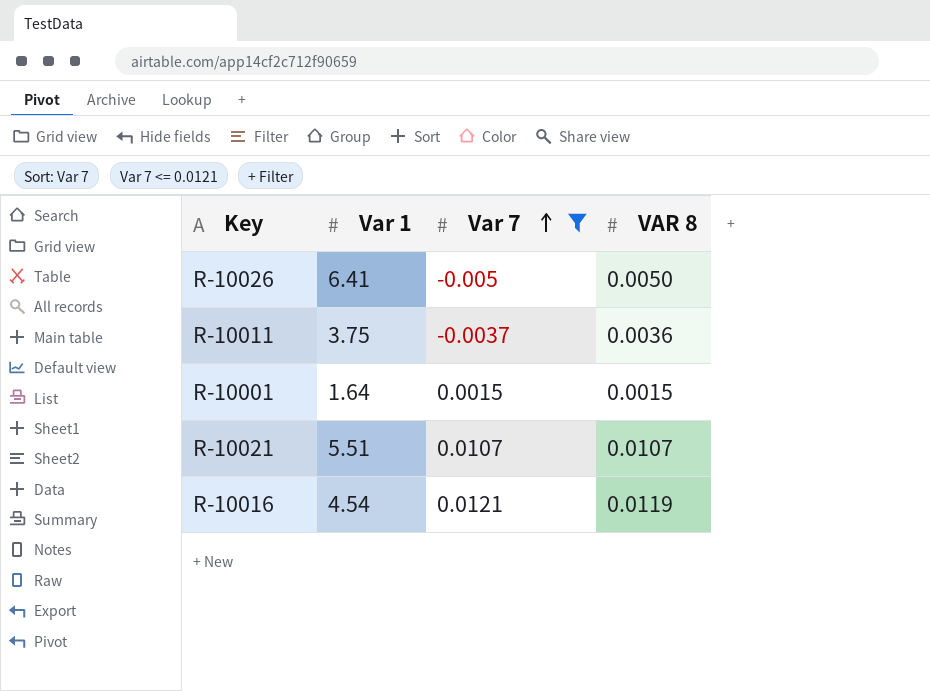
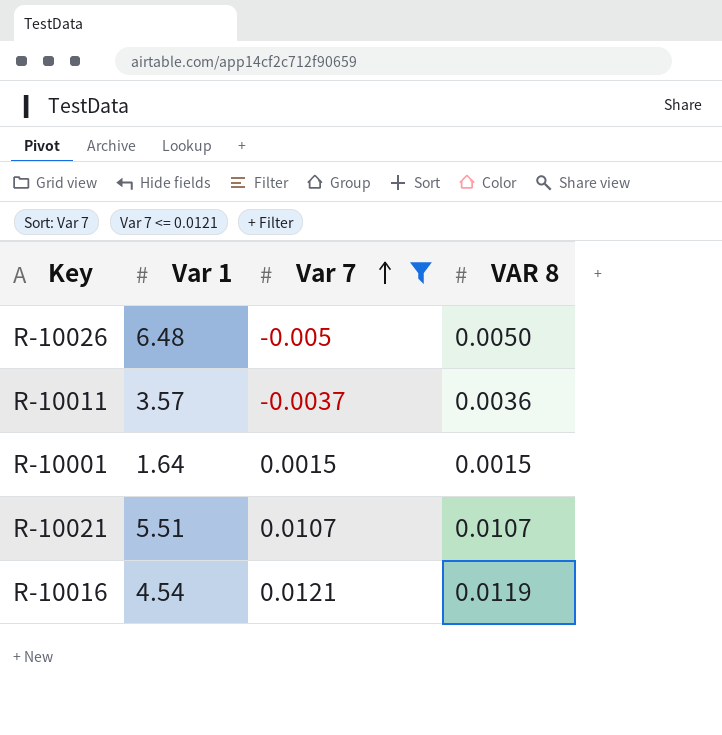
R-10026 | Var 1: 6.41 -> 6.48
R-10011 | Var 1: 3.75 -> 3.57

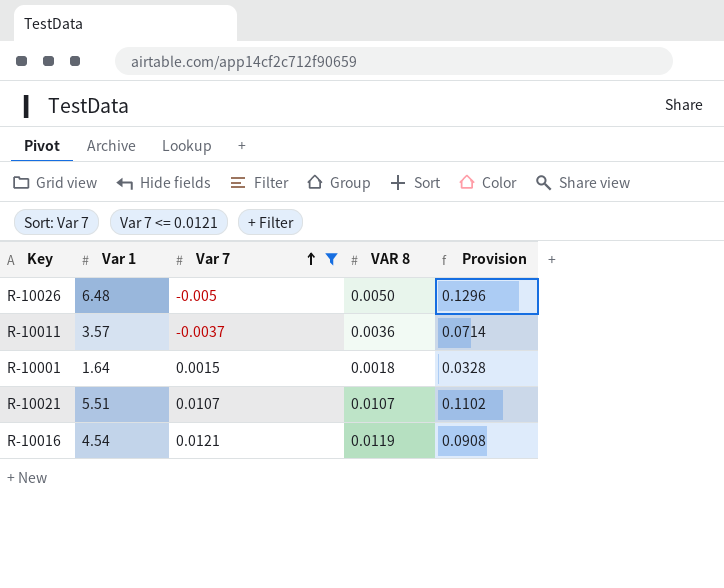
column Provision | formula: none -> [Var 1] * 0.02
R-10001 | VAR 8: 0.0015 -> 0.0018

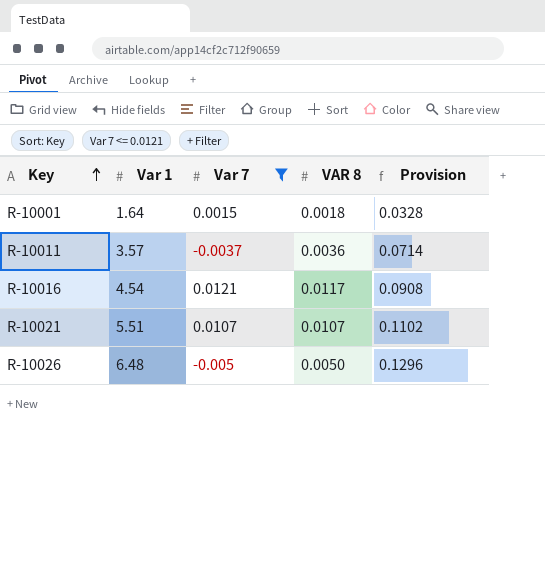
row order: Var 7 ascending -> Key ascending
R-10016 | VAR 8: 0.0119 -> 0.0117

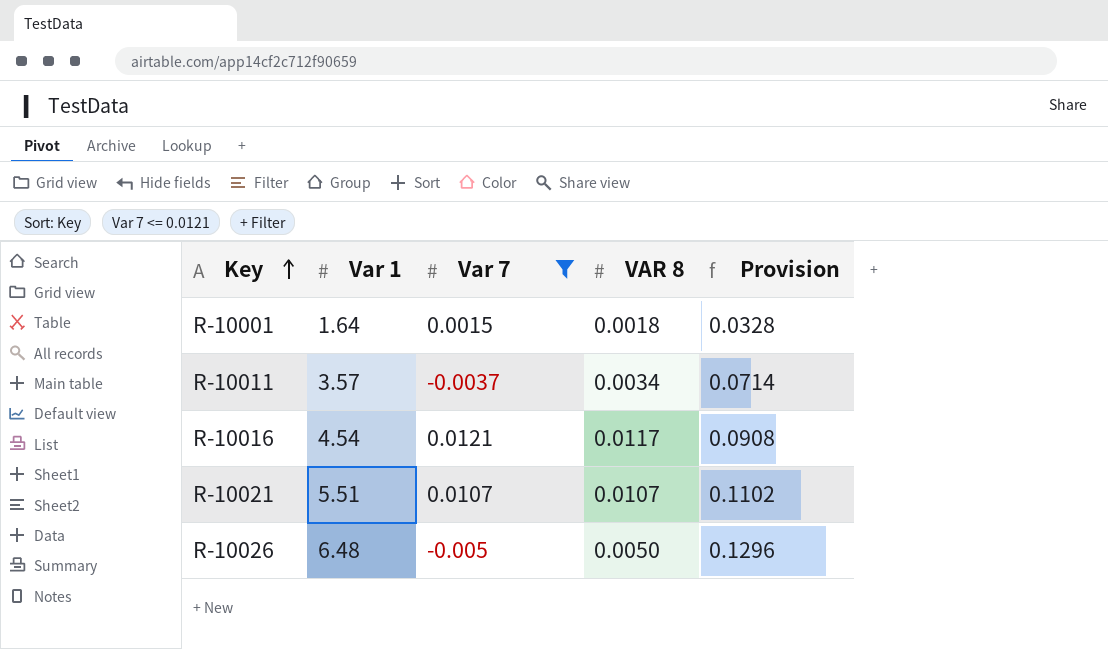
R-10011 | VAR 8: 0.0036 -> 0.0034

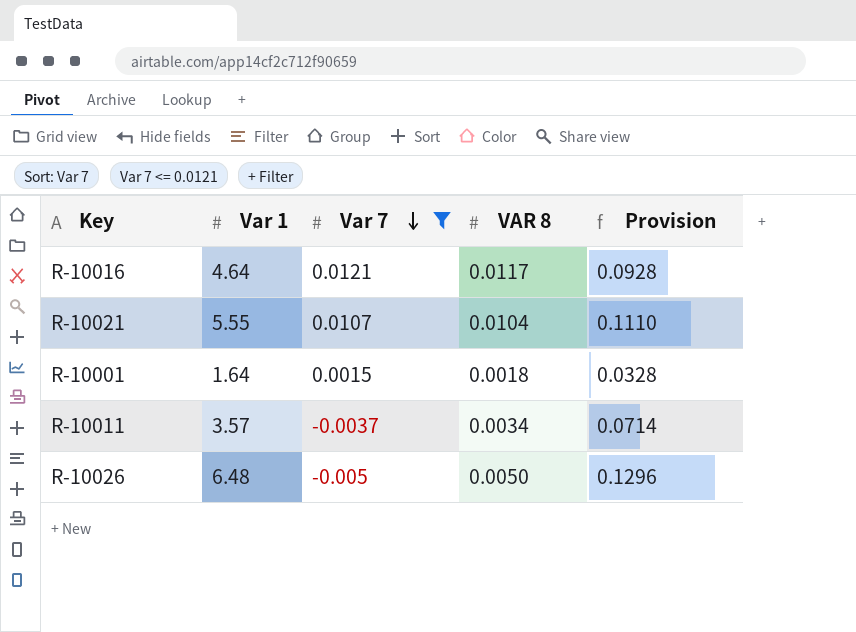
row order: Key ascending -> Var 7 descending
R-10016 | Var 1: 4.54 -> 4.64
R-10016 | Provision: 0.0908 -> 0.0928
R-10021 | Var 1: 5.51 -> 5.55
R-10021 | VAR 8: 0.0107 -> 0.0104
R-10021 | Provision: 0.1102 -> 0.1110

